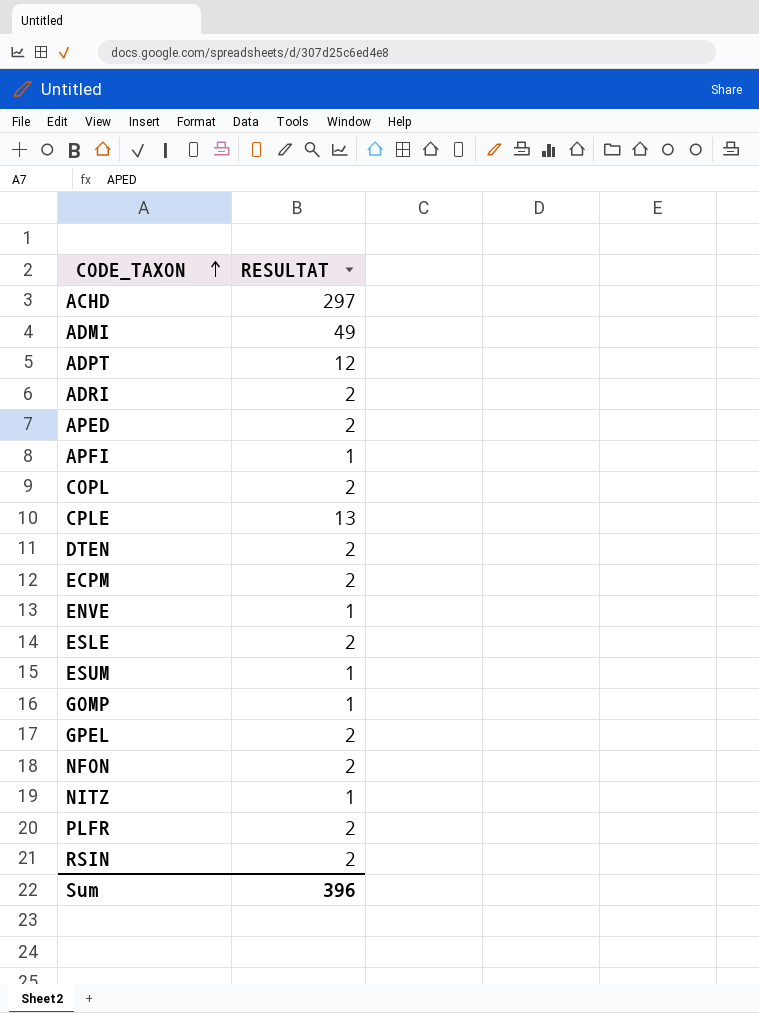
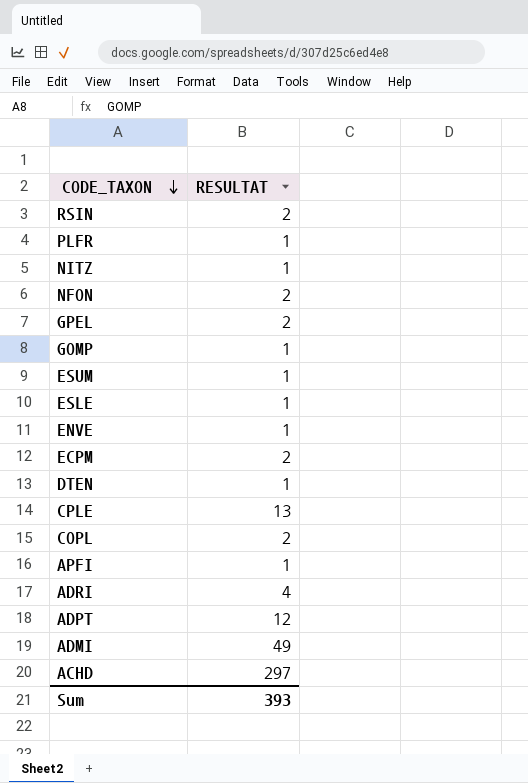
row order: CODE_TAXON ascending -> CODE_TAXON descending
row APED: 2 -> none
PLFR | RESULTAT: 2 -> 1
ESLE | RESULTAT: 2 -> 1
DTEN | RESULTAT: 2 -> 1
ADRI | RESULTAT: 2 -> 4
Sum | RESULTAT: 396 -> 393

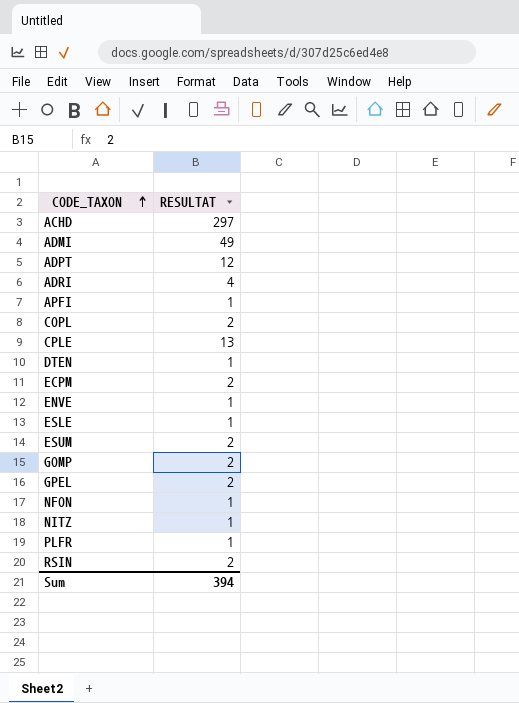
row order: CODE_TAXON descending -> CODE_TAXON ascending
ESUM | RESULTAT: 1 -> 2
GOMP | RESULTAT: 1 -> 2
NFON | RESULTAT: 2 -> 1
Sum | RESULTAT: 393 -> 394

